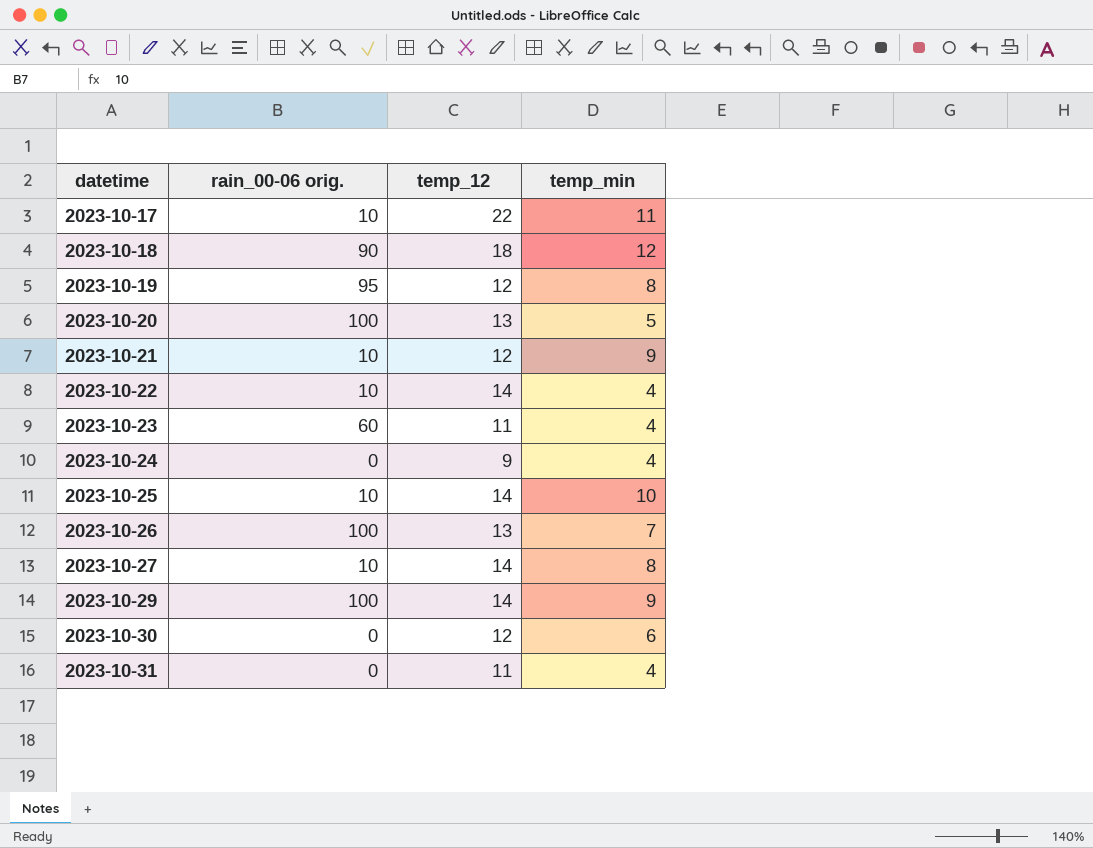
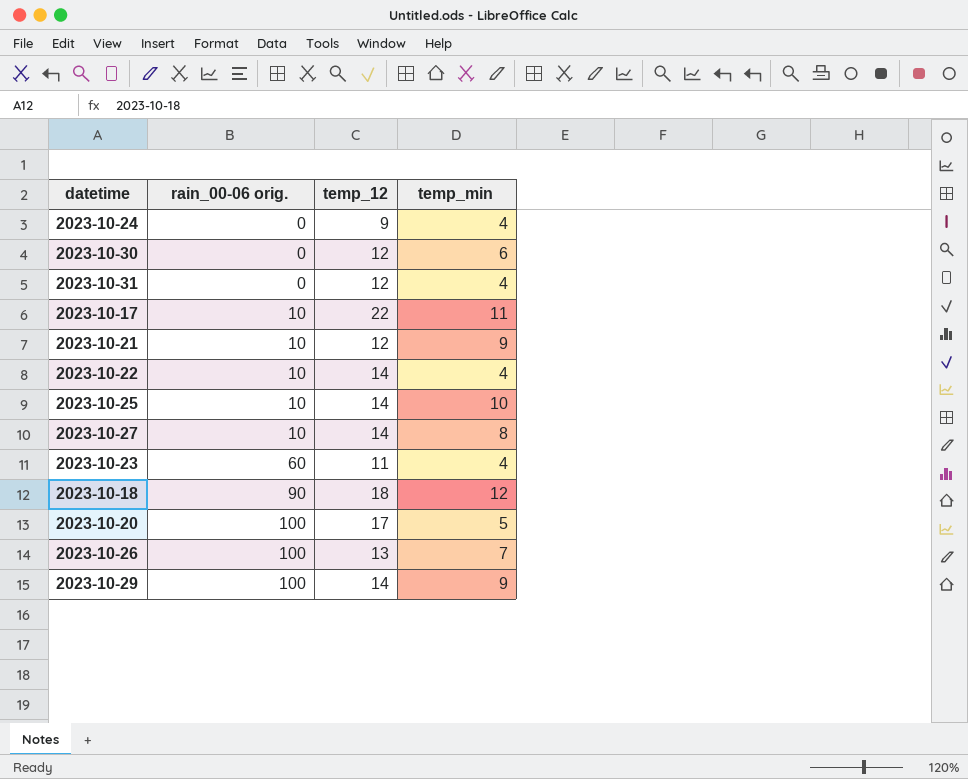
row order: datetime ascending -> rain_00-06 orig. ascending
row 2023-10-19: 95 | 12 | 8 -> none
2023-10-31 | temp_12: 11 -> 12
2023-10-20 | temp_12: 13 -> 17

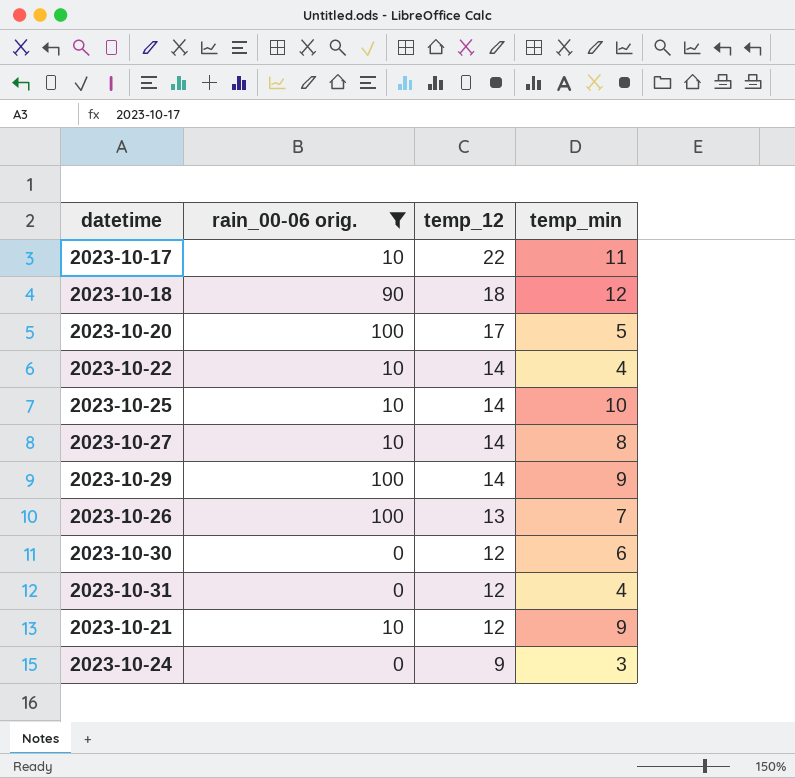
filter: none -> rain_00-06 orig. != 60
row order: rain_00-06 orig. ascending -> temp_12 descending
2023-10-24 | temp_min: 4 -> 3

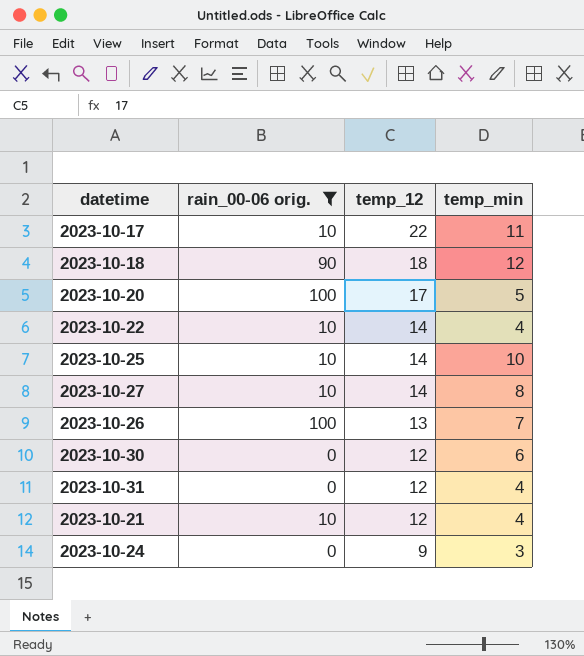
row 2023-10-29: 100 | 14 | 9 -> none
2023-10-21 | temp_min: 9 -> 4

